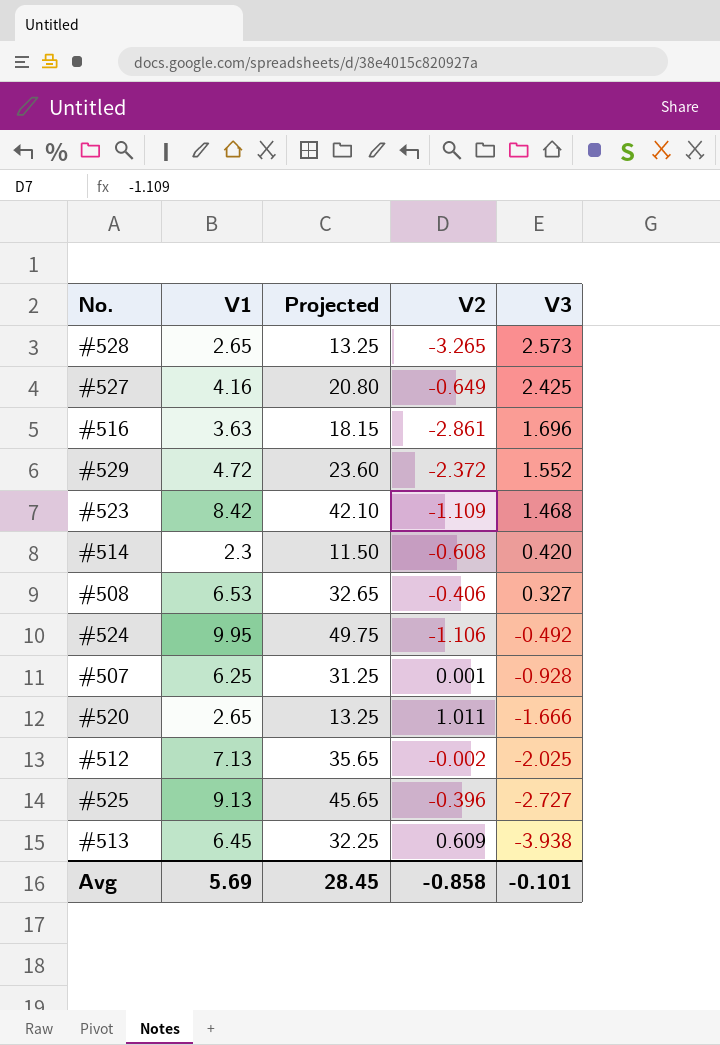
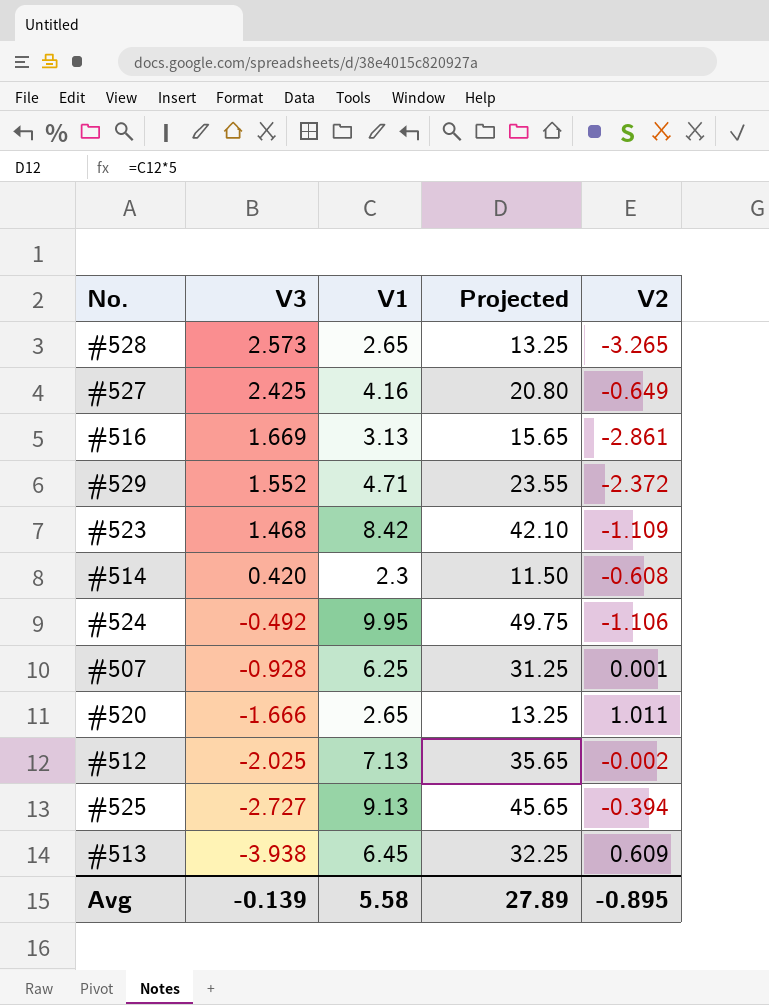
column V3 | position: 5 -> 2
row #508: 6.53 | 32.65 | -0.406 | 0.327 -> none
#516 | V3: 1.696 -> 1.669
#516 | V1: 3.63 -> 3.13
#516 | Projected: 18.15 -> 15.65
#529 | V1: 4.72 -> 4.71
#529 | Projected: 23.60 -> 23.55
#525 | V2: -0.396 -> -0.394
Avg | V3: -0.101 -> -0.139
Avg | V1: 5.69 -> 5.58
Avg | Projected: 28.45 -> 27.89
Avg | V2: -0.858 -> -0.895

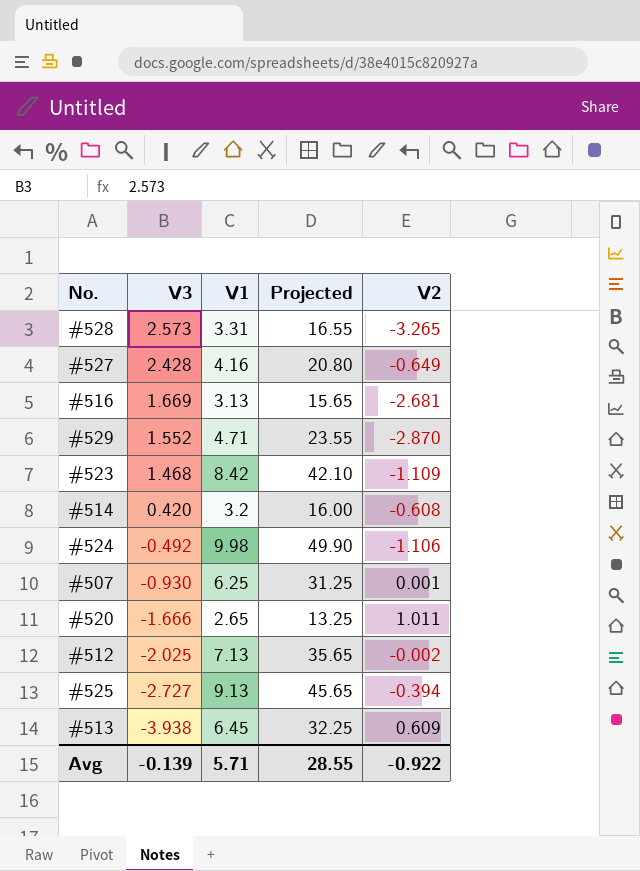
#528 | V1: 2.65 -> 3.31
#528 | Projected: 13.25 -> 16.55
#527 | V3: 2.425 -> 2.428
#516 | V2: -2.861 -> -2.681
#529 | V2: -2.372 -> -2.870
#514 | V1: 2.3 -> 3.2
#514 | Projected: 11.50 -> 16.00
#524 | V1: 9.95 -> 9.98
#524 | Projected: 49.75 -> 49.90
#507 | V3: -0.928 -> -0.930
Avg | V1: 5.58 -> 5.71
Avg | Projected: 27.89 -> 28.55
Avg | V2: -0.895 -> -0.922

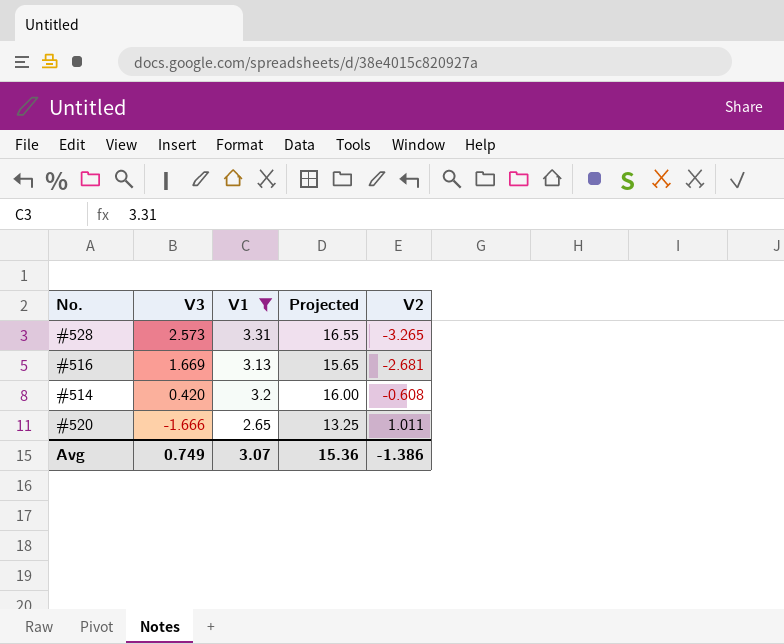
filter: none -> V1 <= 3.31
Avg | V3: -0.139 -> 0.749
Avg | V1: 5.71 -> 3.07
Avg | Projected: 28.55 -> 15.36
Avg | V2: -0.922 -> -1.386

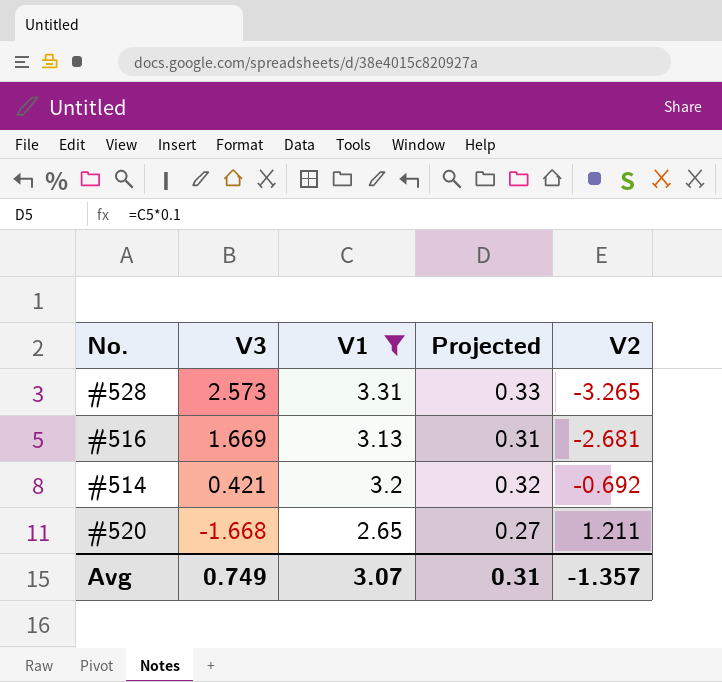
column Projected | formula: [V1] * 5 -> [V1] * 0.1
#514 | V3: 0.420 -> 0.421
#514 | V2: -0.608 -> -0.692
#520 | V3: -1.666 -> -1.668
#520 | V2: 1.011 -> 1.211
Avg | Projected: 15.36 -> 0.31
Avg | V2: -1.386 -> -1.357

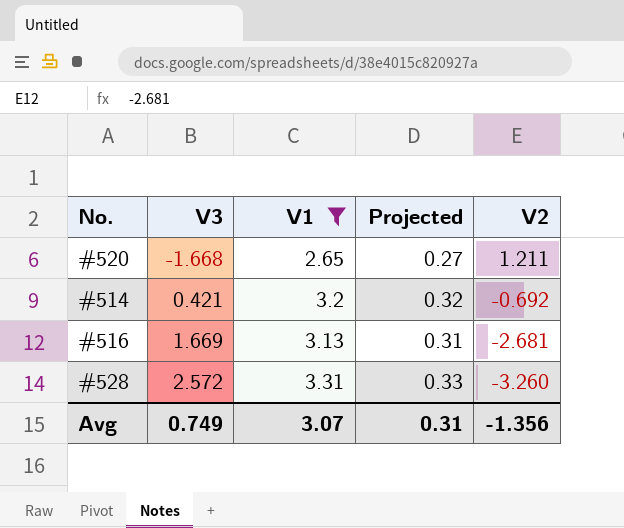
row order: V3 descending -> V3 ascending
#528 | V3: 2.573 -> 2.572
#528 | V2: -3.265 -> -3.260
Avg | V2: -1.357 -> -1.356

